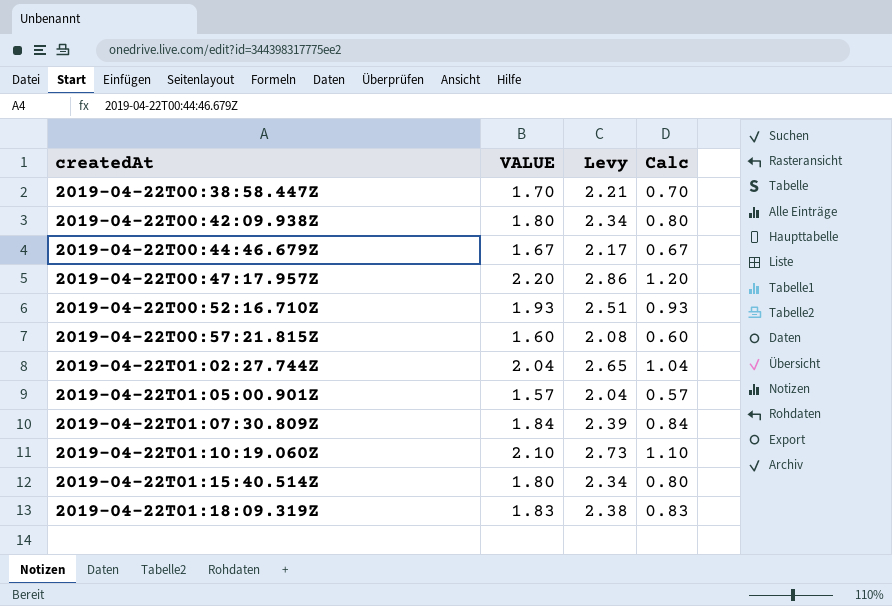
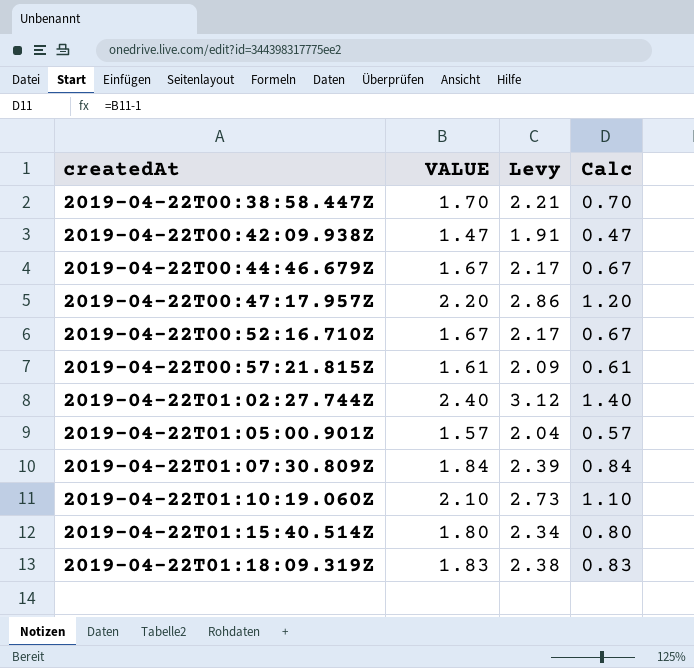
2019-04-22T00:42:09.938Z | VALUE: 1.80 -> 1.47
2019-04-22T00:42:09.938Z | Levy: 2.34 -> 1.91
2019-04-22T00:42:09.938Z | Calc: 0.80 -> 0.47
2019-04-22T00:52:16.710Z | VALUE: 1.93 -> 1.67
2019-04-22T00:52:16.710Z | Levy: 2.51 -> 2.17
2019-04-22T00:52:16.710Z | Calc: 0.93 -> 0.67
2019-04-22T00:57:21.815Z | VALUE: 1.60 -> 1.61
2019-04-22T00:57:21.815Z | Levy: 2.08 -> 2.09
2019-04-22T00:57:21.815Z | Calc: 0.60 -> 0.61
2019-04-22T01:02:27.744Z | VALUE: 2.04 -> 2.40
2019-04-22T01:02:27.744Z | Levy: 2.65 -> 3.12
2019-04-22T01:02:27.744Z | Calc: 1.04 -> 1.40

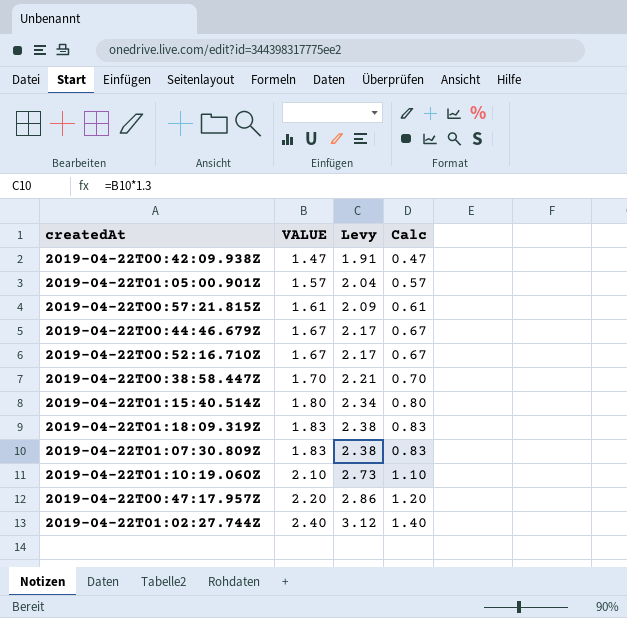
row order: createdAt ascending -> VALUE ascending
2019-04-22T01:07:30.809Z | VALUE: 1.84 -> 1.83
2019-04-22T01:07:30.809Z | Levy: 2.39 -> 2.38
2019-04-22T01:07:30.809Z | Calc: 0.84 -> 0.83

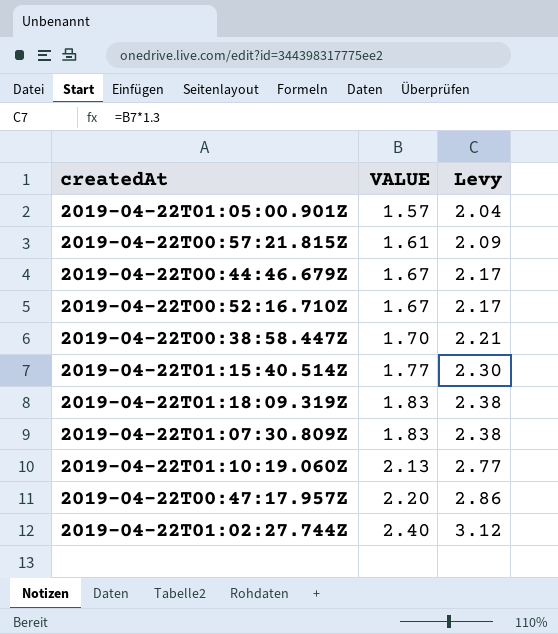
column Calc | formula: [VALUE] - 1 -> none
row 2019-04-22T00:42:09.938Z: 1.47 | 1.91 | 0.47 -> none
2019-04-22T01:15:40.514Z | VALUE: 1.80 -> 1.77
2019-04-22T01:15:40.514Z | Levy: 2.34 -> 2.30
2019-04-22T01:10:19.060Z | VALUE: 2.10 -> 2.13
2019-04-22T01:10:19.060Z | Levy: 2.73 -> 2.77

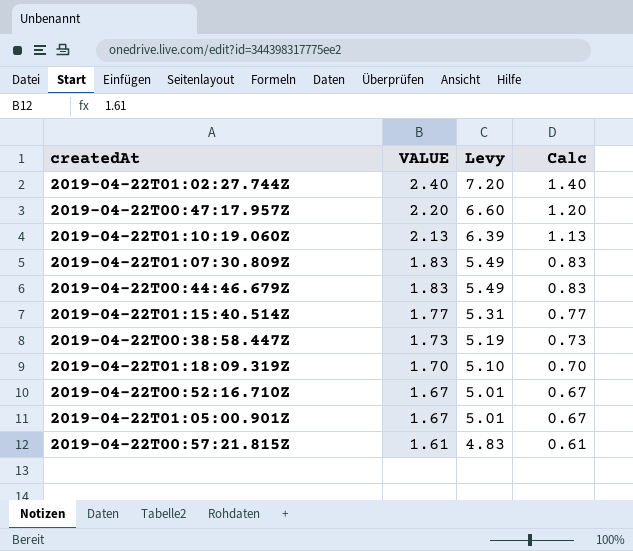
row order: VALUE ascending -> VALUE descending
column Levy | formula: [VALUE] * 1.3 -> [VALUE] * 3
column Calc | formula: none -> [VALUE] - 1
2019-04-22T00:44:46.679Z | VALUE: 1.67 -> 1.83
2019-04-22T00:38:58.447Z | VALUE: 1.70 -> 1.73
2019-04-22T01:18:09.319Z | VALUE: 1.83 -> 1.70
2019-04-22T01:05:00.901Z | VALUE: 1.57 -> 1.67

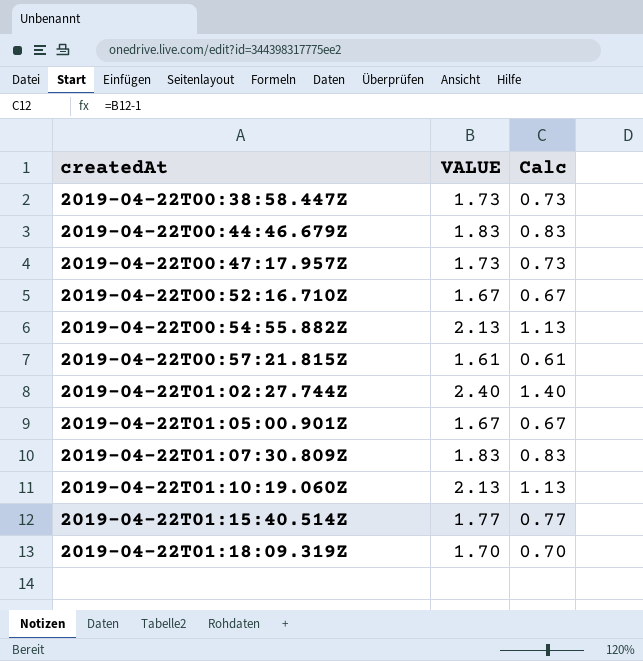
row order: VALUE descending -> createdAt ascending
column Levy | formula: [VALUE] * 3 -> none
2019-04-22T00:47:17.957Z | VALUE: 2.20 -> 1.73
2019-04-22T00:47:17.957Z | Calc: 1.20 -> 0.73
row 2019-04-22T00:54:55.882Z: none -> 2.13 | 1.13

